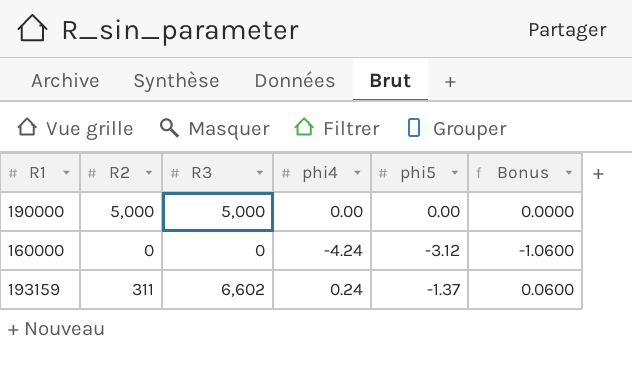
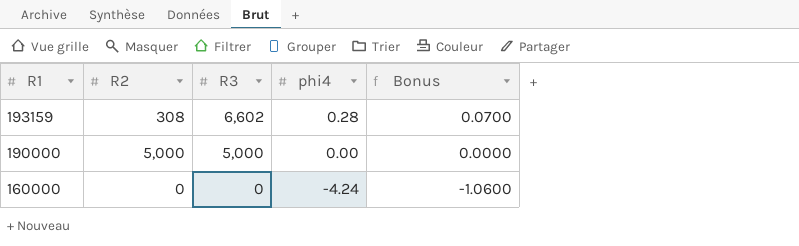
row order: none -> R1 descending
column phi5 | position: 5 -> none
193159 | R2: 311 -> 308
193159 | phi4: 0.24 -> 0.28
193159 | Bonus: 0.0600 -> 0.0700

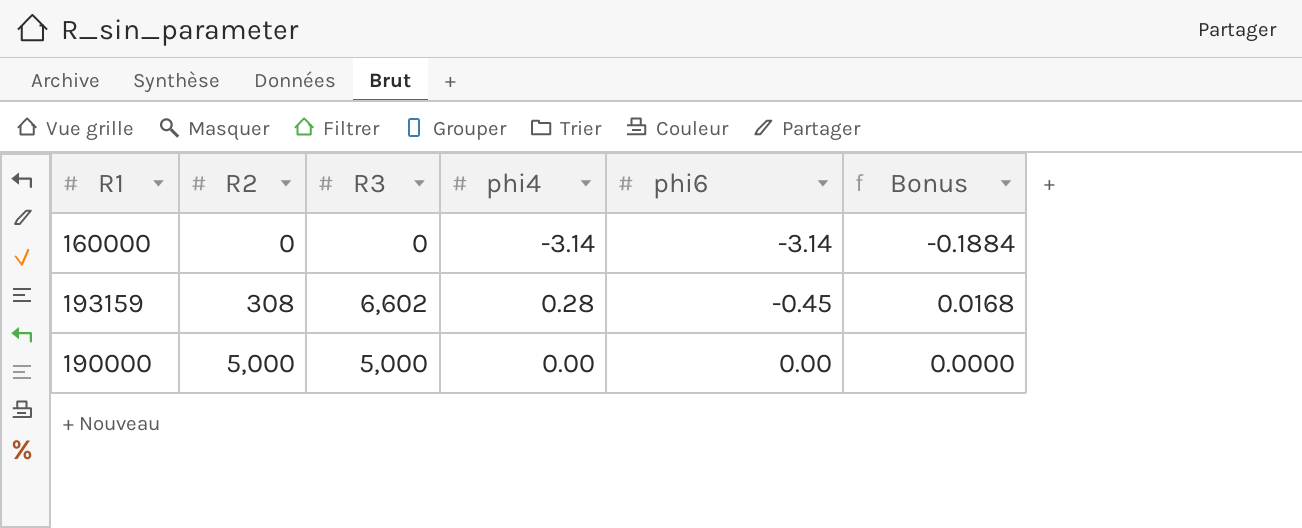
row order: R1 descending -> R2 ascending
column phi6 | position: none -> 5
column Bonus | formula: [phi4] * 0.25 -> [phi4] * 0.06
160000 | phi4: -4.24 -> -3.14

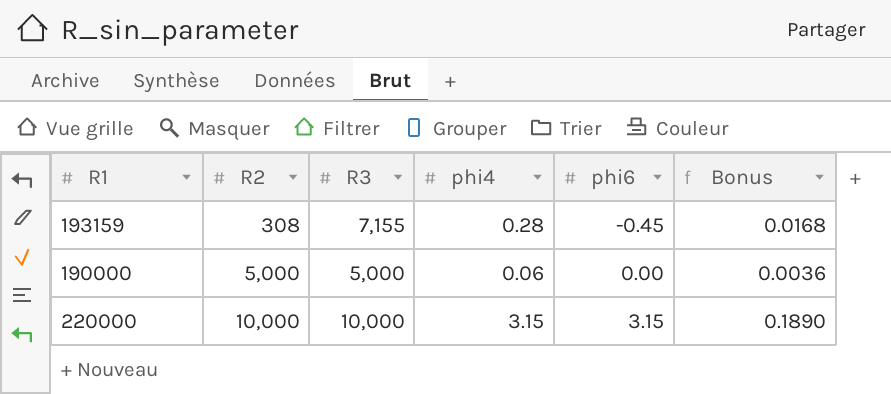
row 160000: 0 | 0 | -3.14 | -3.14 | -0.1884 -> none
193159 | R3: 6,602 -> 7,155
190000 | phi4: 0.00 -> 0.06
190000 | Bonus: 0.0000 -> 0.0036
row 220000: none -> 10,000 | 10,000 | 3.15 | 3.15 | 0.1890

